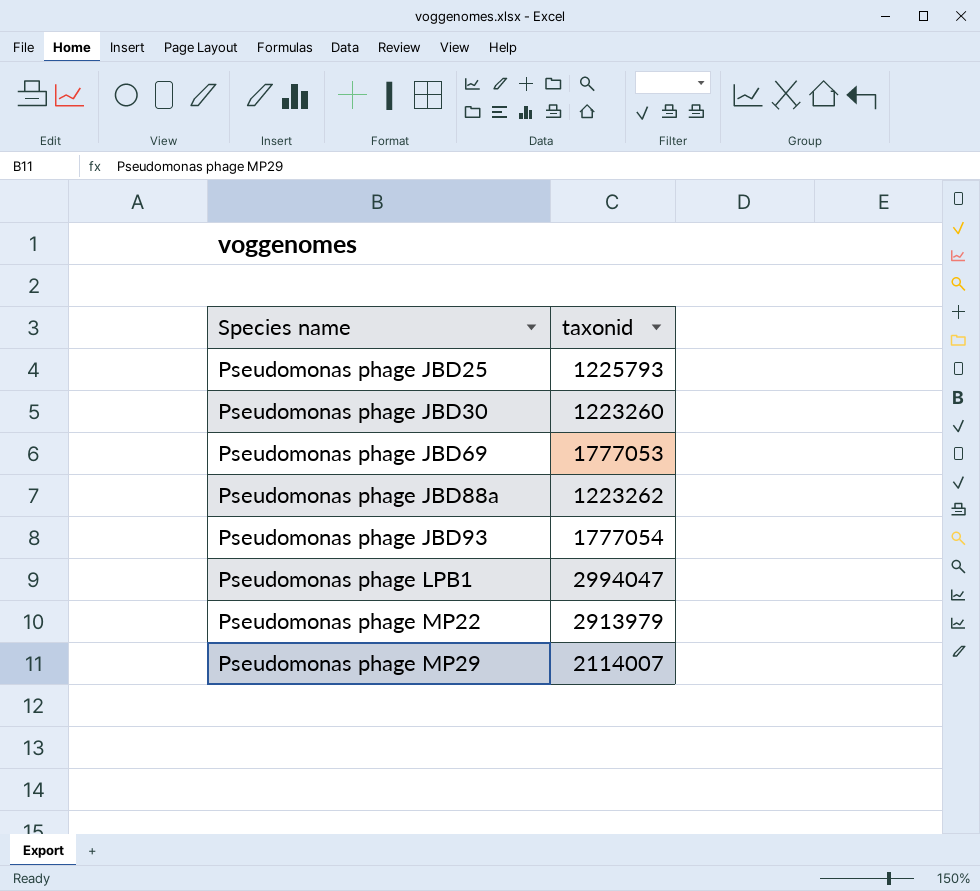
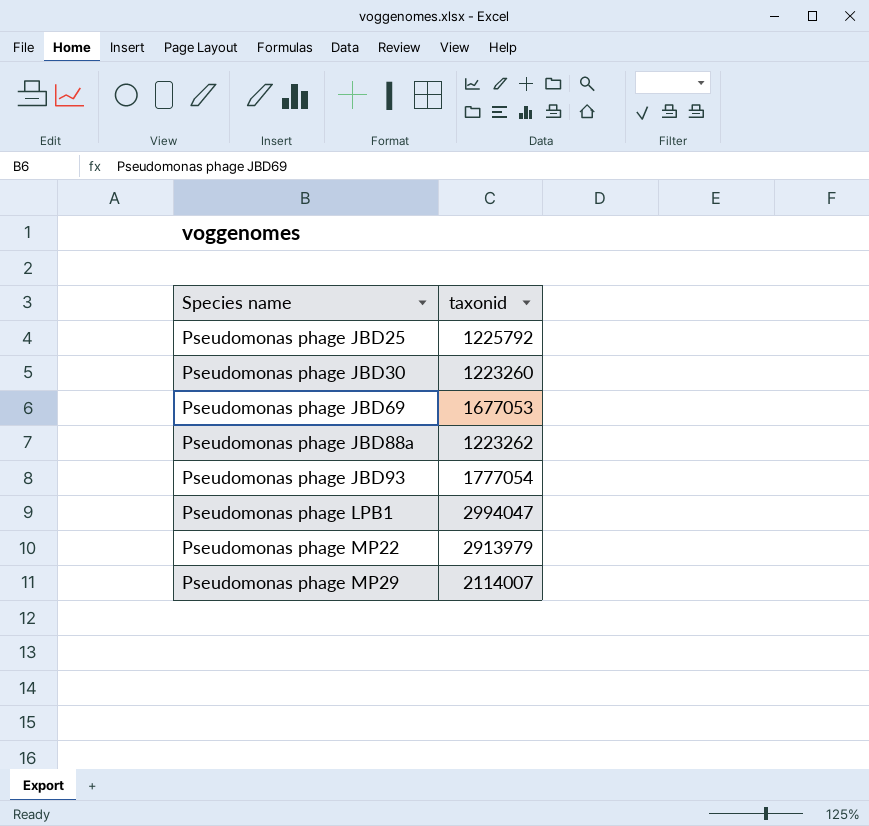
Pseudomonas phage JBD25 | taxonid: 1225793 -> 1225792
Pseudomonas phage JBD69 | taxonid: 1777053 -> 1677053

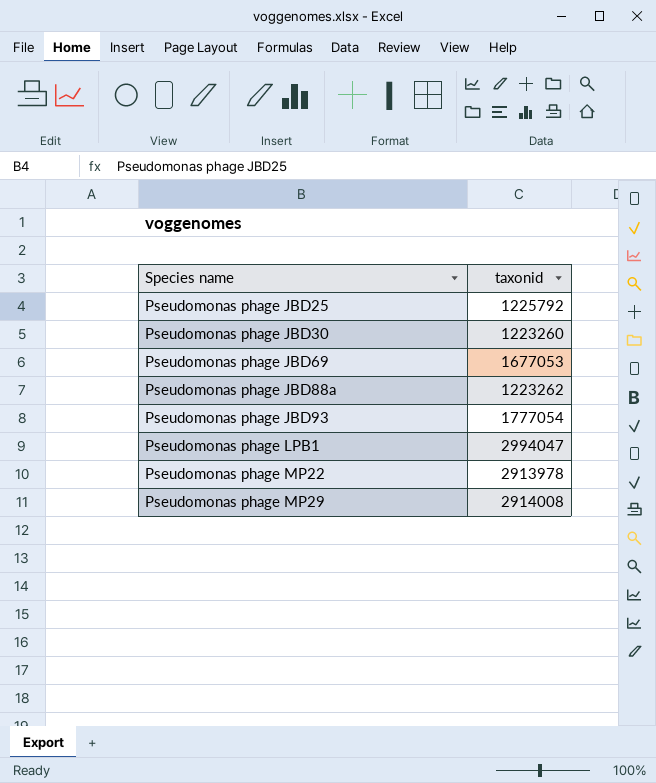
Pseudomonas phage MP22 | taxonid: 2913979 -> 2913978
Pseudomonas phage MP29 | taxonid: 2114007 -> 2914008

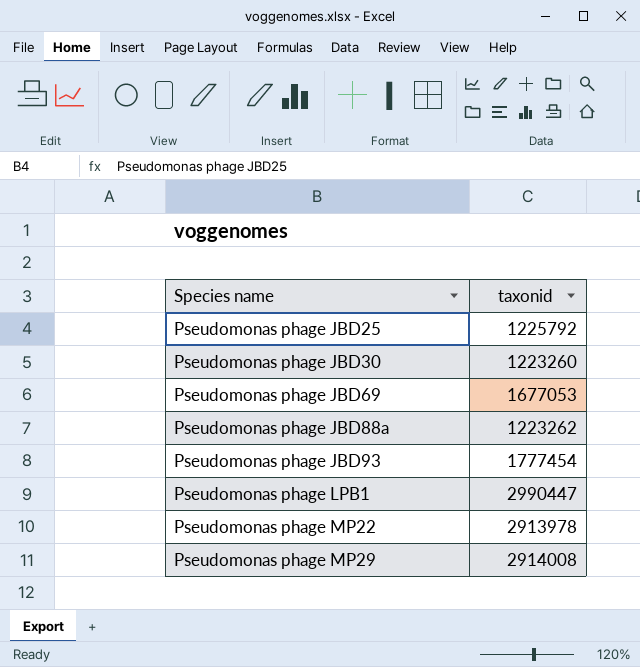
Pseudomonas phage JBD93 | taxonid: 1777054 -> 1777454
Pseudomonas phage LPB1 | taxonid: 2994047 -> 2990447

